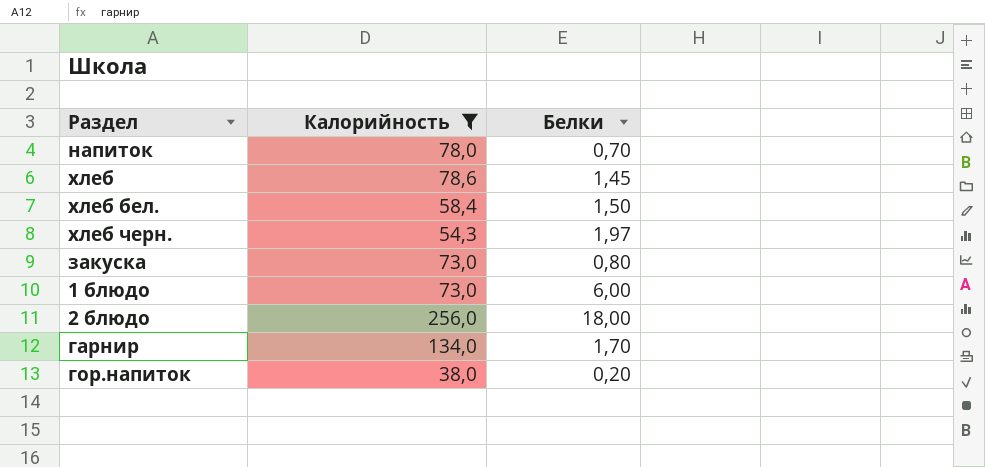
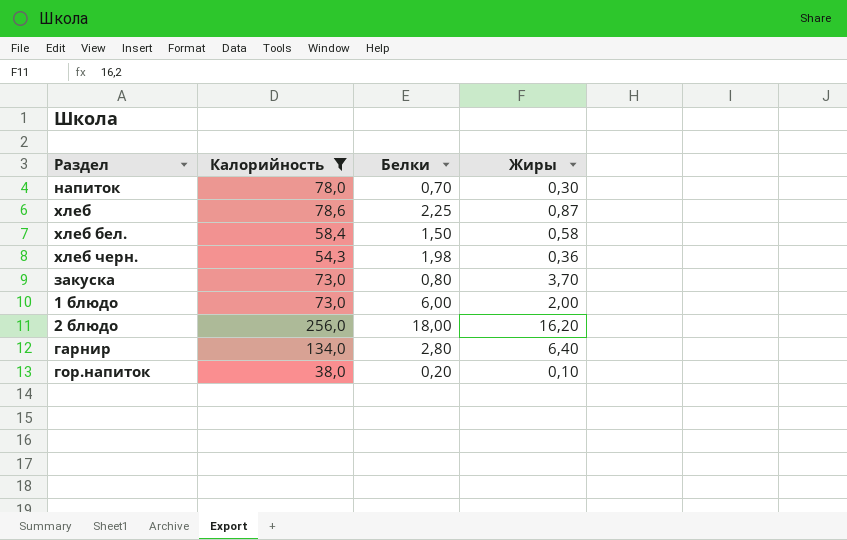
column Жиры | position: none -> 4
хлеб | Белки: 1,45 -> 2,25
хлеб черн. | Белки: 1,97 -> 1,98
гарнир | Белки: 1,70 -> 2,80

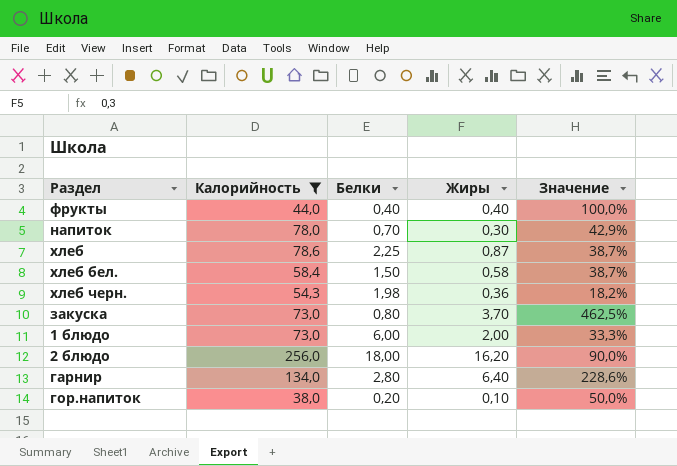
column Значение | formula: none -> [Жиры] / [Белки]
row фрукты: none -> 44,0 | 0,40 | 0,40 | 100,0%

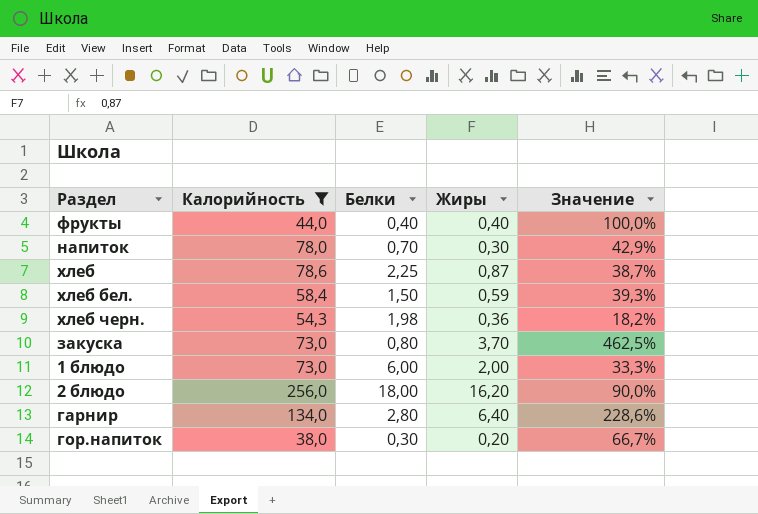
хлеб бел. | Жиры: 0,58 -> 0,59
хлеб бел. | Значение: 38,7% -> 39,3%
гор.напиток | Белки: 0,20 -> 0,30
гор.напиток | Жиры: 0,10 -> 0,20
гор.напиток | Значение: 50,0% -> 66,7%

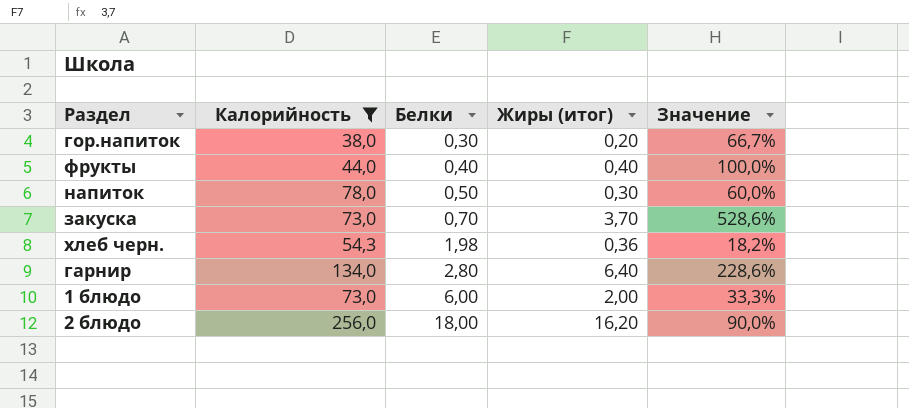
row order: none -> Белки ascending
column name: Жиры -> Жиры (итог)
row хлеб: 78,6 | 2,25 | 0,87 | 38,7% -> none
row хлеб бел.: 58,4 | 1,50 | 0,59 | 39,3% -> none
напиток | Белки: 0,70 -> 0,50
напиток | Значение: 42,9% -> 60,0%
закуска | Белки: 0,80 -> 0,70
закуска | Значение: 462,5% -> 528,6%

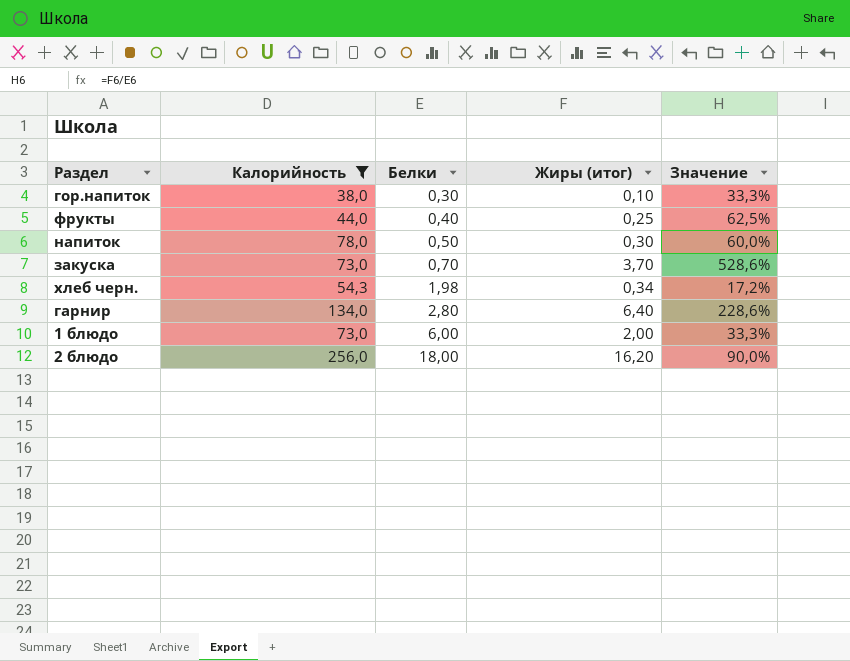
гор.напиток | Жиры (итог): 0,20 -> 0,10
гор.напиток | Значение: 66,7% -> 33,3%
фрукты | Жиры (итог): 0,40 -> 0,25
фрукты | Значение: 100,0% -> 62,5%
хлеб черн. | Жиры (итог): 0,36 -> 0,34
хлеб черн. | Значение: 18,2% -> 17,2%

